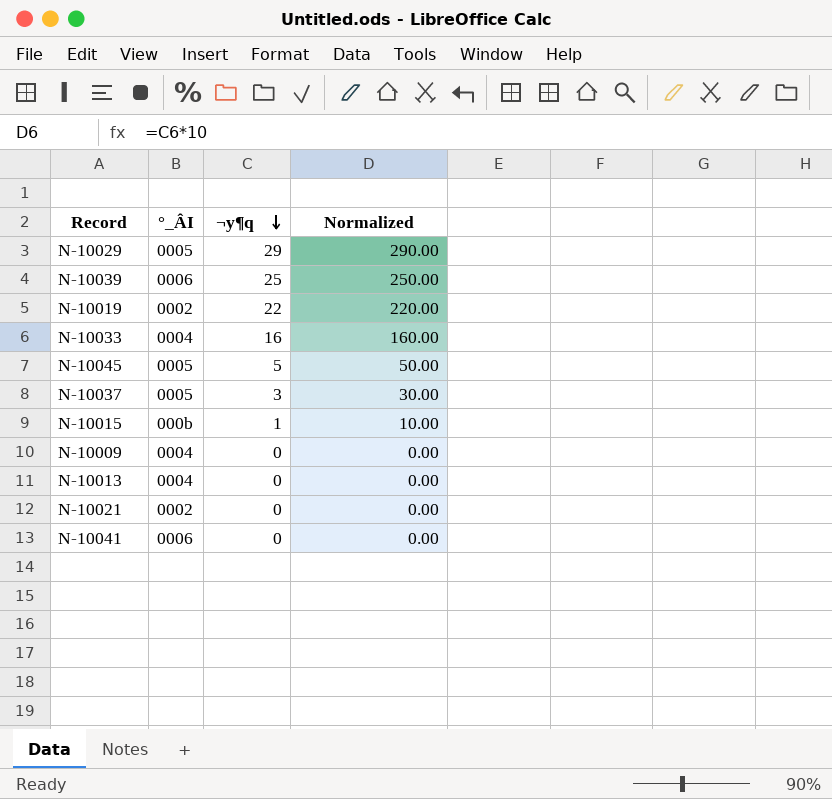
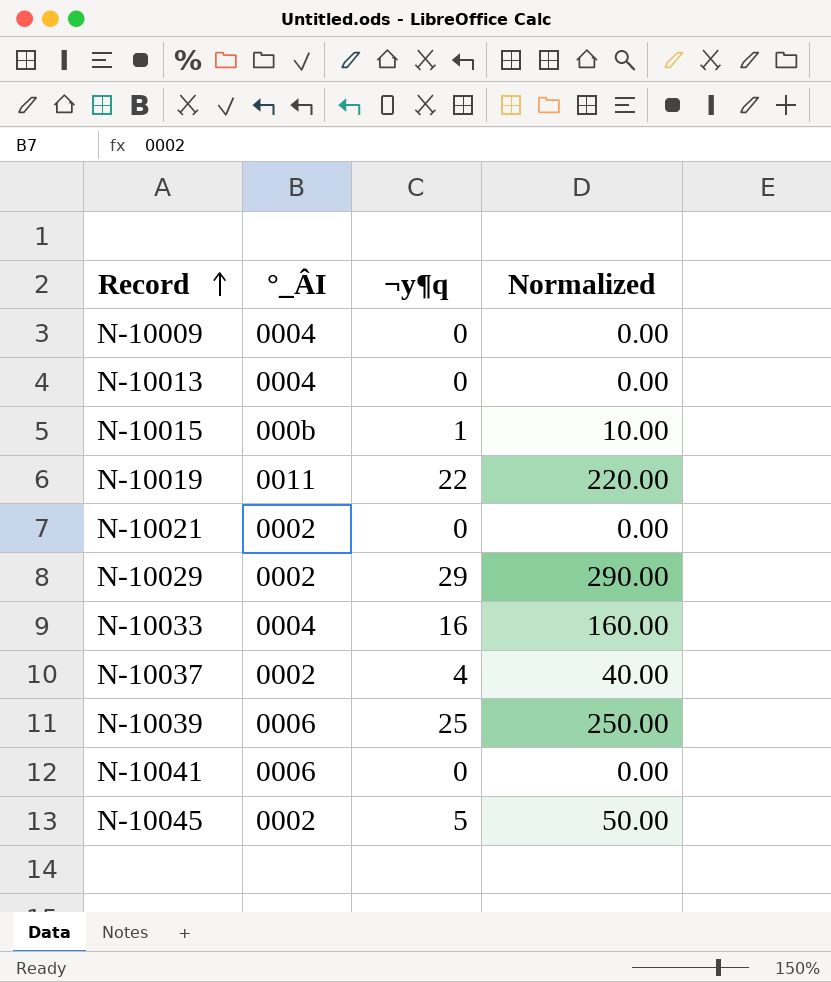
row order: ¬y¶q descending -> Record ascending
N-10019 | °_ÂI: 0002 -> 0011
N-10029 | °_ÂI: 0005 -> 0002
N-10037 | °_ÂI: 0005 -> 0002
N-10037 | ¬y¶q: 3 -> 4
N-10037 | Normalized: 30.00 -> 40.00
N-10045 | °_ÂI: 0005 -> 0002

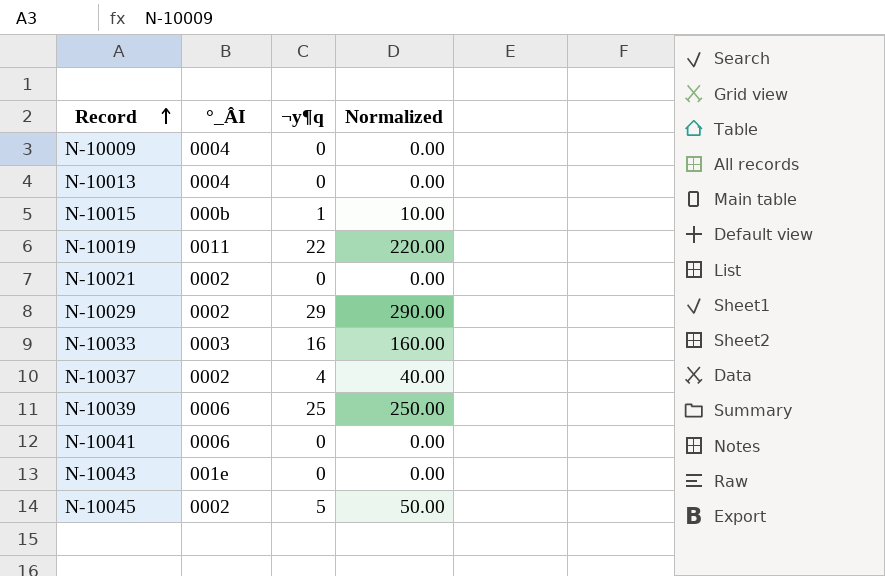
N-10033 | °_ÂI: 0004 -> 0003
row N-10043: none -> 001e | 0 | 0.00

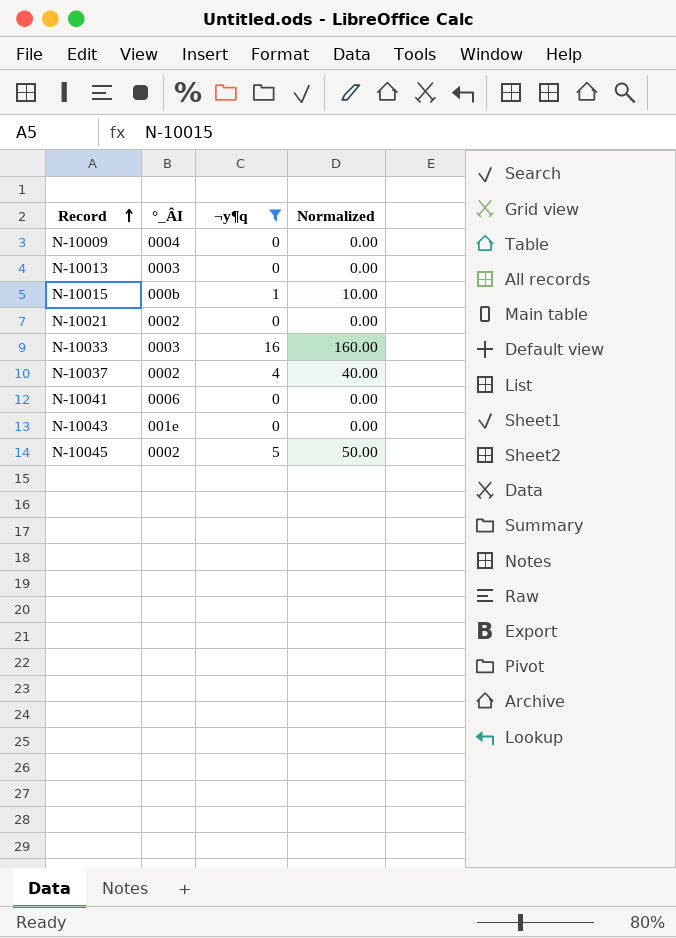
filter: none -> ¬y¶q <= 16
N-10013 | °_ÂI: 0004 -> 0003

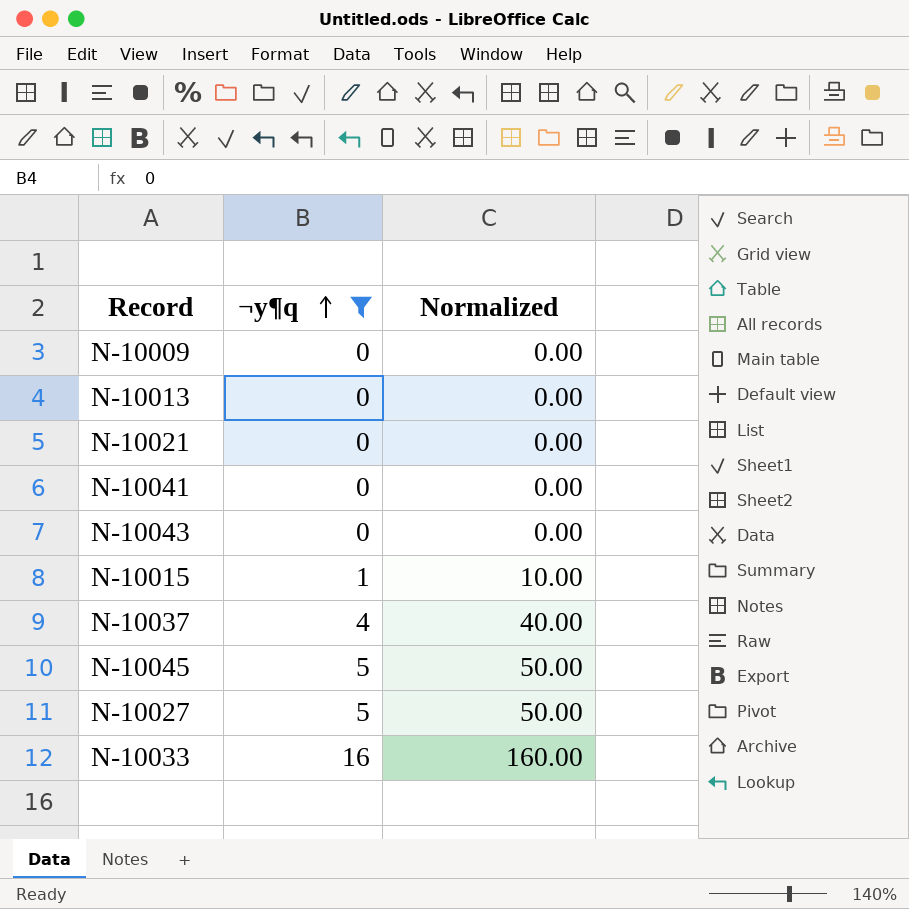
row order: Record ascending -> ¬y¶q ascending
column °_ÂI | position: 2 -> none
row N-10027: none -> 5 | 50.00

